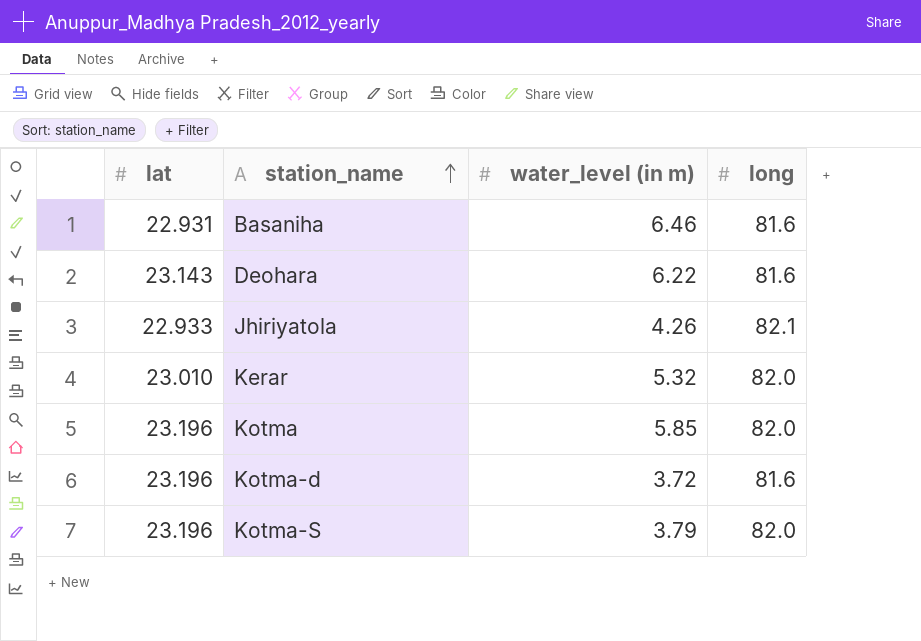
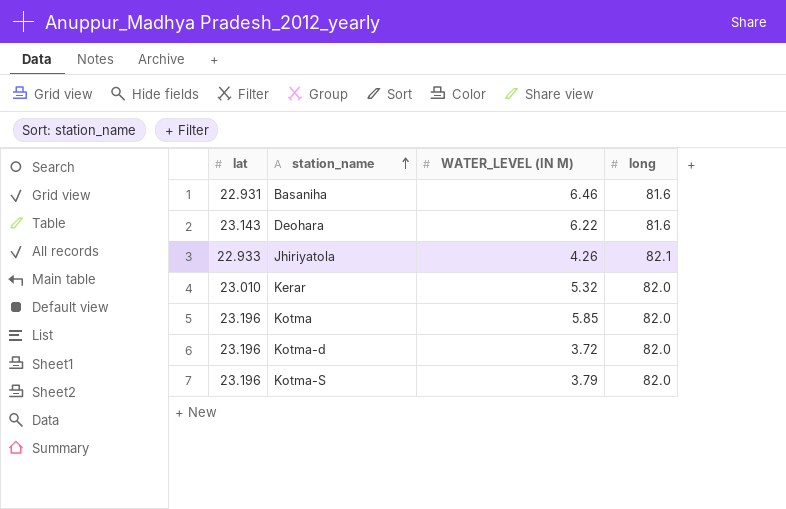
column name: water_level (in m) -> WATER_LEVEL (IN M)
Kotma-d | long: 81.6 -> 82.0

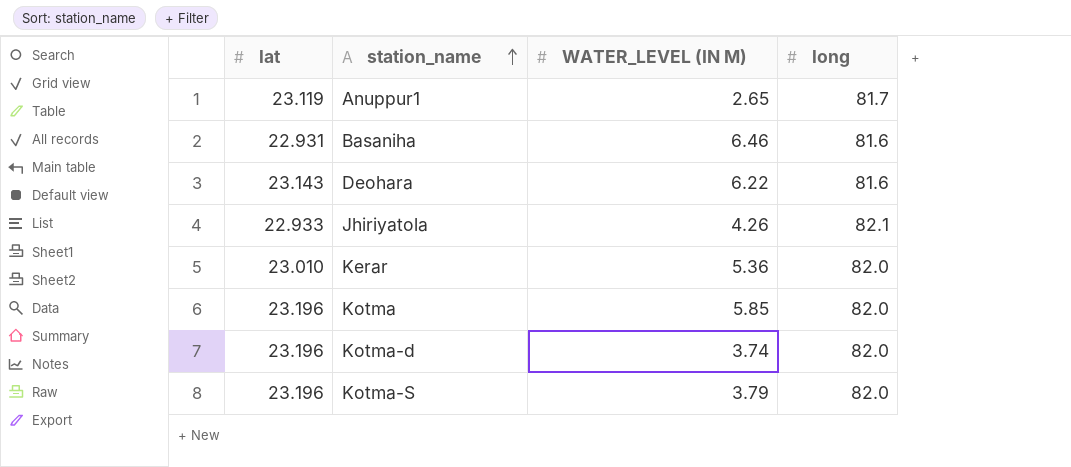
row Anuppur1: none -> 23.119 | 2.65 | 81.7
Kerar | WATER_LEVEL (IN M): 5.32 -> 5.36
Kotma-d | WATER_LEVEL (IN M): 3.72 -> 3.74

